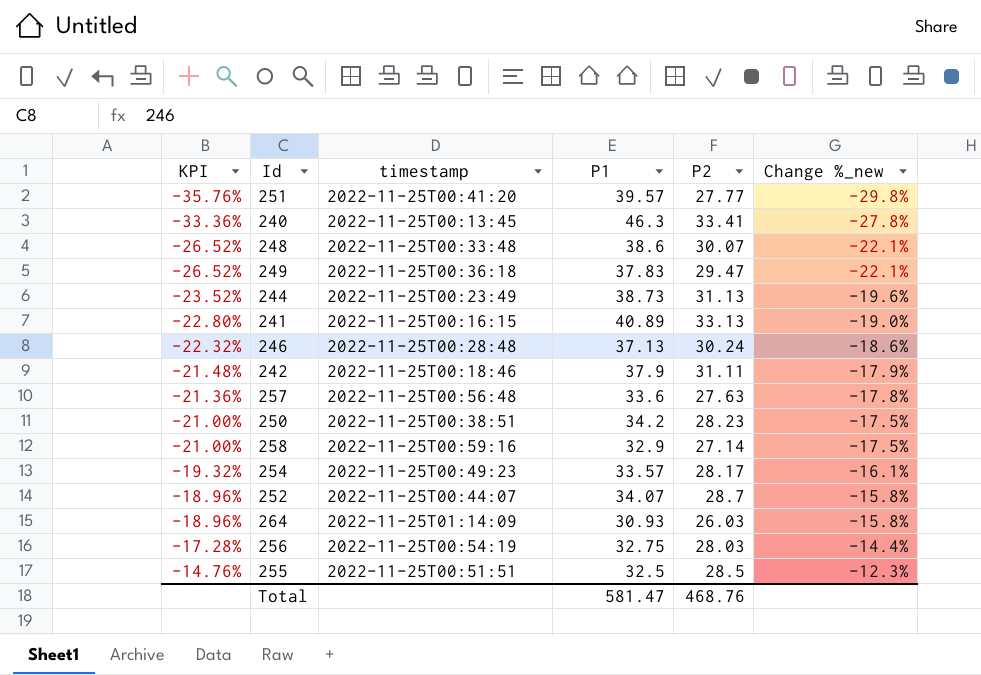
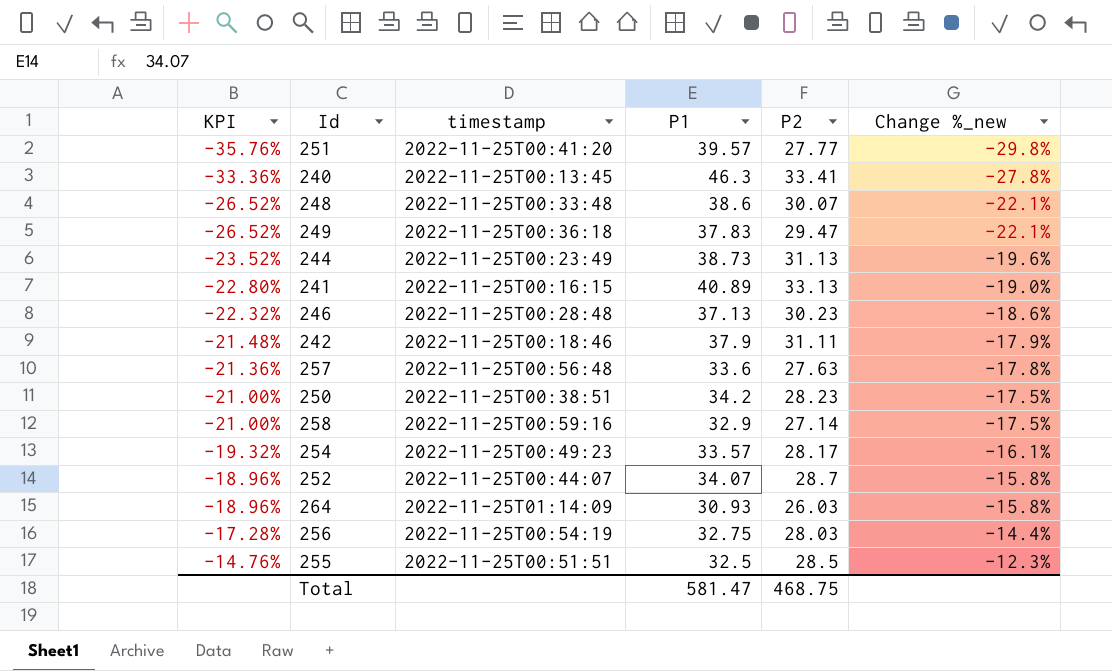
246 | P2: 30.24 -> 30.23
Total | P2: 468.76 -> 468.75

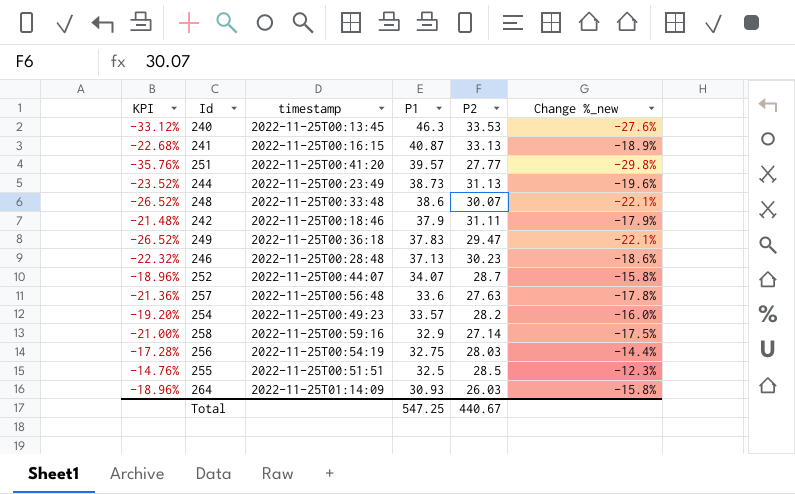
row order: KPI ascending -> P1 descending
row 250: -21.00% | 2022-11-25T00:38:51 | 34.2 | 28.23 | -17.5% -> none
240 | KPI: -33.36% -> -33.12%
240 | P2: 33.41 -> 33.53
240 | Change %_new: -27.8% -> -27.6%
241 | KPI: -22.80% -> -22.68%
241 | P1: 40.89 -> 40.87
241 | Change %_new: -19.0% -> -18.9%
254 | KPI: -19.32% -> -19.20%
254 | P2: 28.17 -> 28.2
254 | Change %_new: -16.1% -> -16.0%
Total | P1: 581.47 -> 547.25
Total | P2: 468.75 -> 440.67

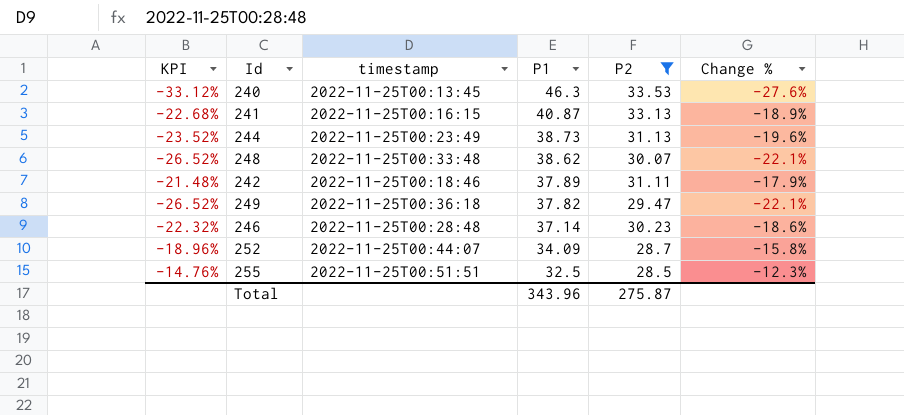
filter: none -> P2 >= 28.5
column name: Change %_new -> Change %
248 | P1: 38.6 -> 38.62
242 | P1: 37.9 -> 37.89
249 | P1: 37.83 -> 37.82
246 | P1: 37.13 -> 37.14
252 | P1: 34.07 -> 34.09
Total | P1: 547.25 -> 343.96
Total | P2: 440.67 -> 275.87

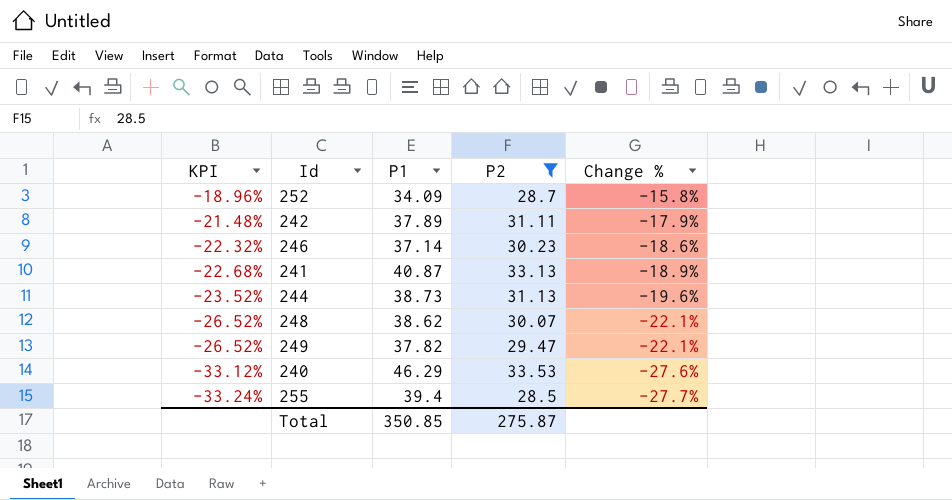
row order: P1 descending -> KPI descending
column timestamp | position: 3 -> none
240 | P1: 46.3 -> 46.29
255 | KPI: -14.76% -> -33.24%
255 | P1: 32.5 -> 39.4
255 | Change %: -12.3% -> -27.7%
Total | P1: 343.96 -> 350.85

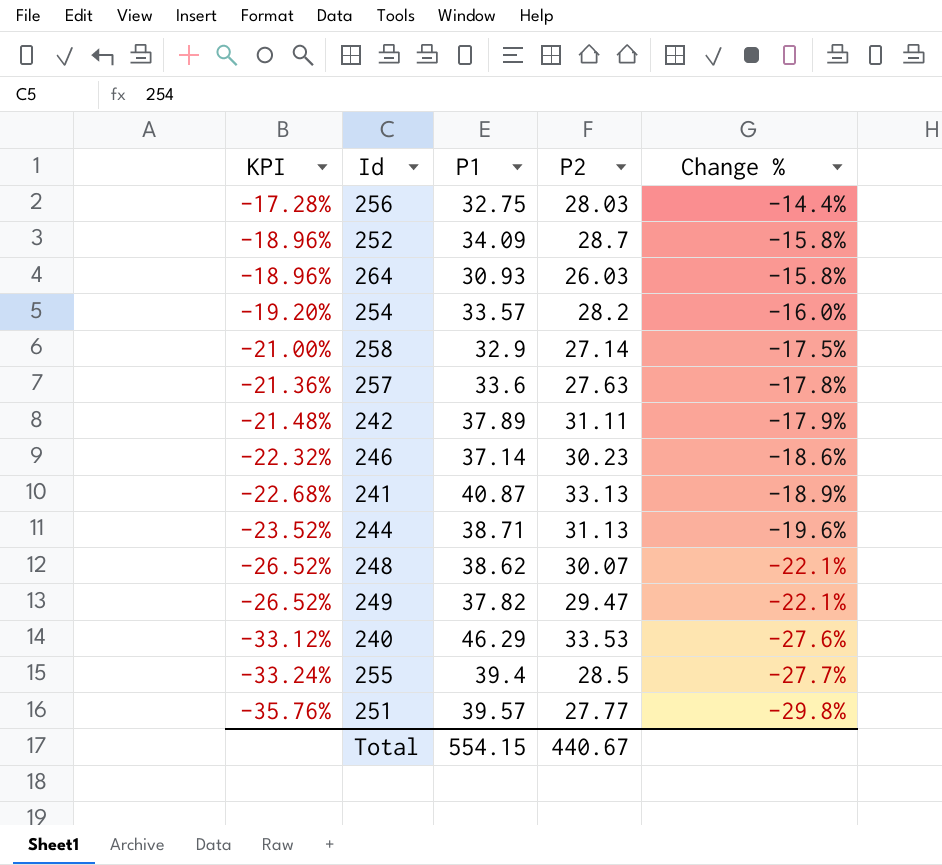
filter: P2 >= 28.5 -> none
244 | P1: 38.73 -> 38.71
Total | P1: 350.85 -> 554.15
Total | P2: 275.87 -> 440.67

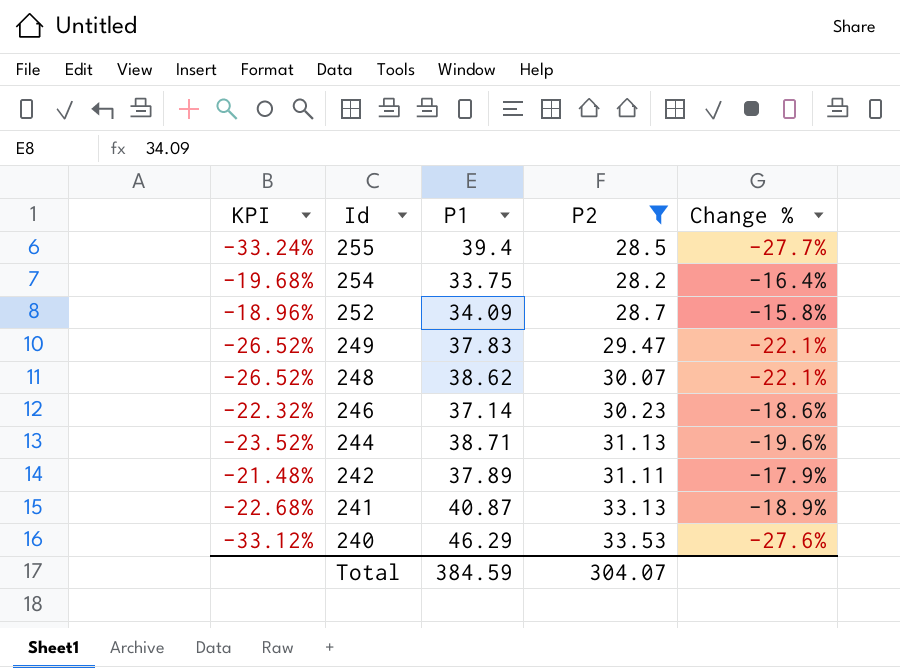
filter: none -> P2 >= 28.2
row order: KPI descending -> Id descending
254 | KPI: -19.20% -> -19.68%
254 | P1: 33.57 -> 33.75
254 | Change %: -16.0% -> -16.4%
249 | P1: 37.82 -> 37.83
Total | P1: 554.15 -> 384.59
Total | P2: 440.67 -> 304.07

